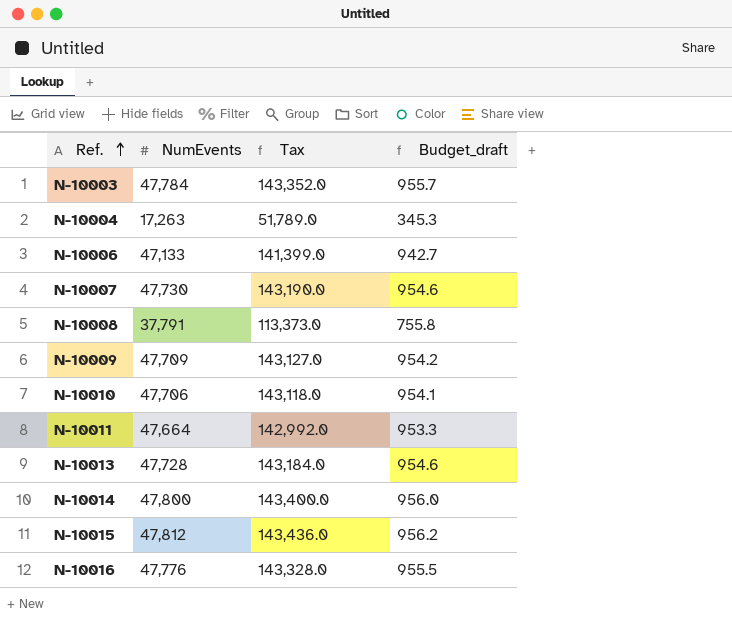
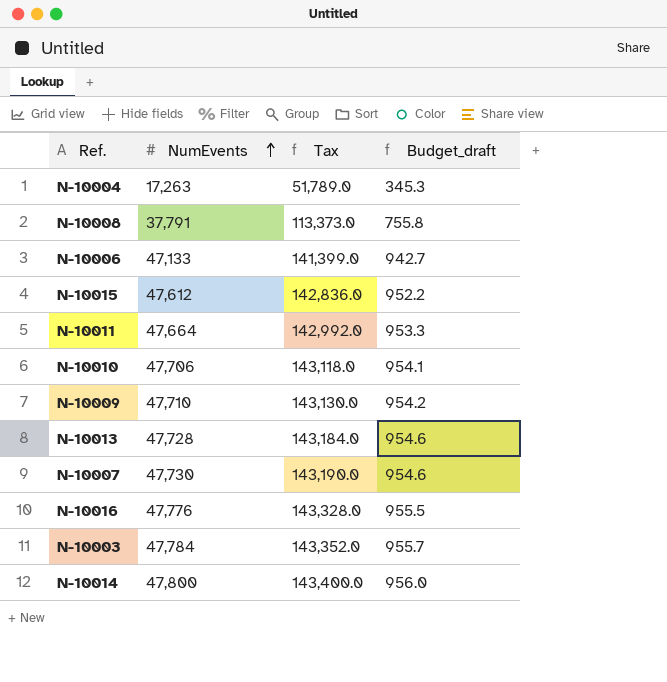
row order: Ref. ascending -> NumEvents ascending
N-10015 | NumEvents: 47,812 -> 47,612
N-10015 | Tax: 143,436.0 -> 142,836.0
N-10015 | Budget_draft: 956.2 -> 952.2
N-10009 | NumEvents: 47,709 -> 47,710
N-10009 | Tax: 143,127.0 -> 143,130.0

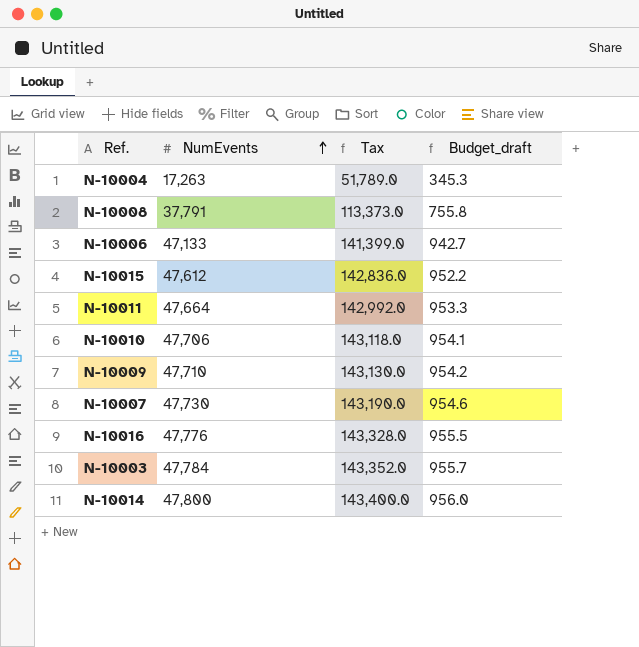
row N-10013: 47,728 | 143,184.0 | 954.6 -> none

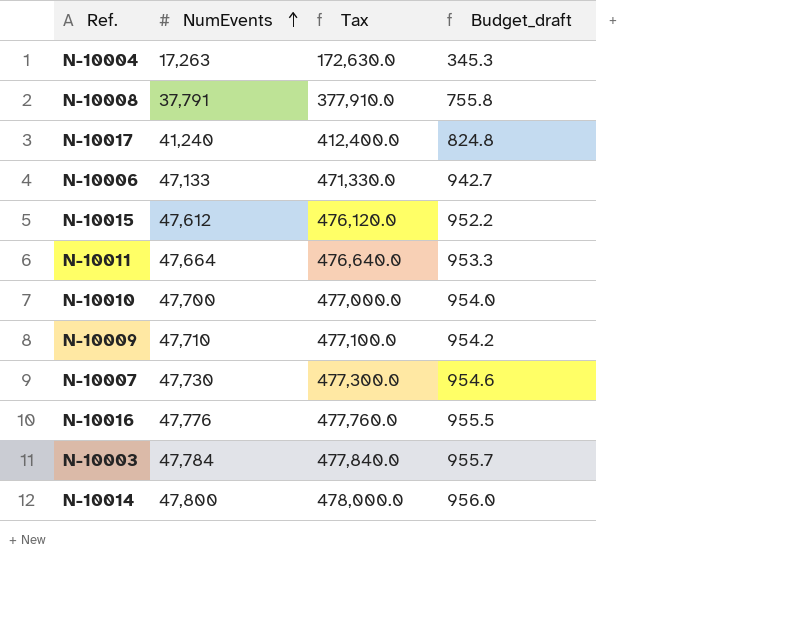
column Tax | formula: [NumEvents] * 3 -> [NumEvents] * 10
row N-10017: none -> 41,240 | 412,400.0 | 824.8
N-10010 | NumEvents: 47,706 -> 47,700
N-10010 | Budget_draft: 954.1 -> 954.0

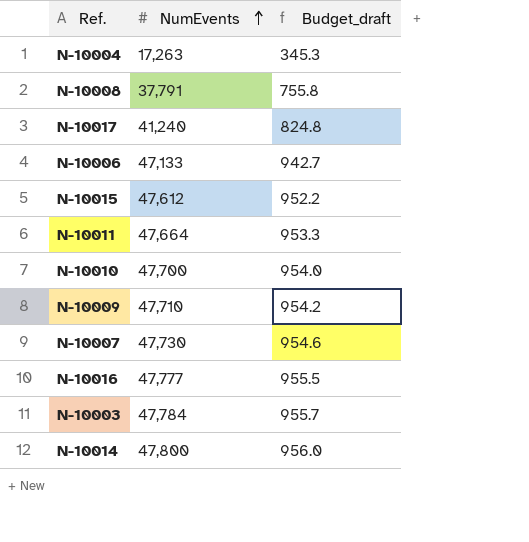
column Tax | formula: [NumEvents] * 10 -> none
N-10016 | NumEvents: 47,776 -> 47,777

